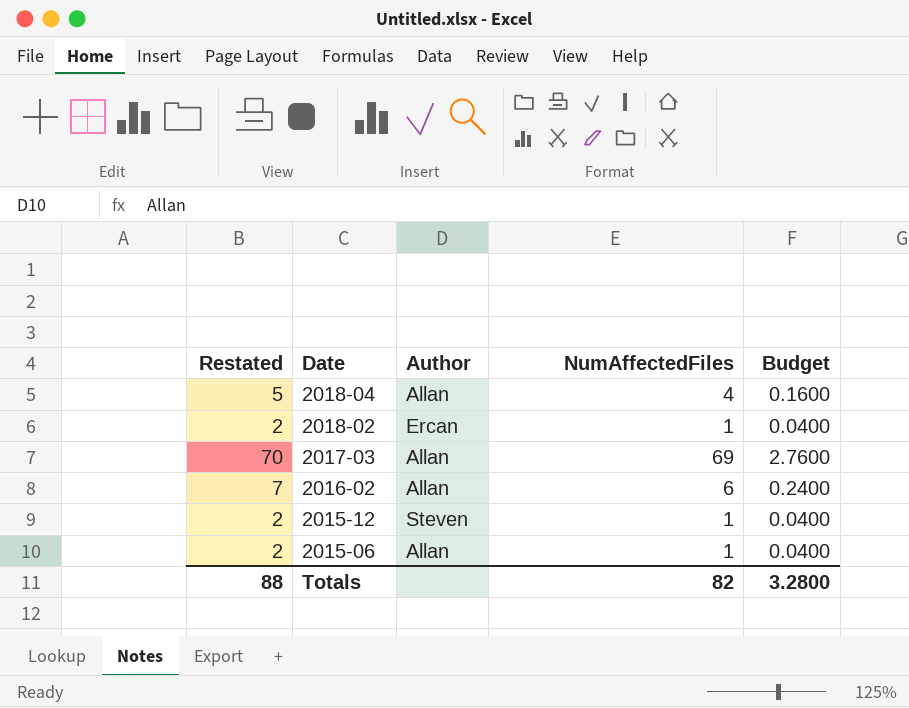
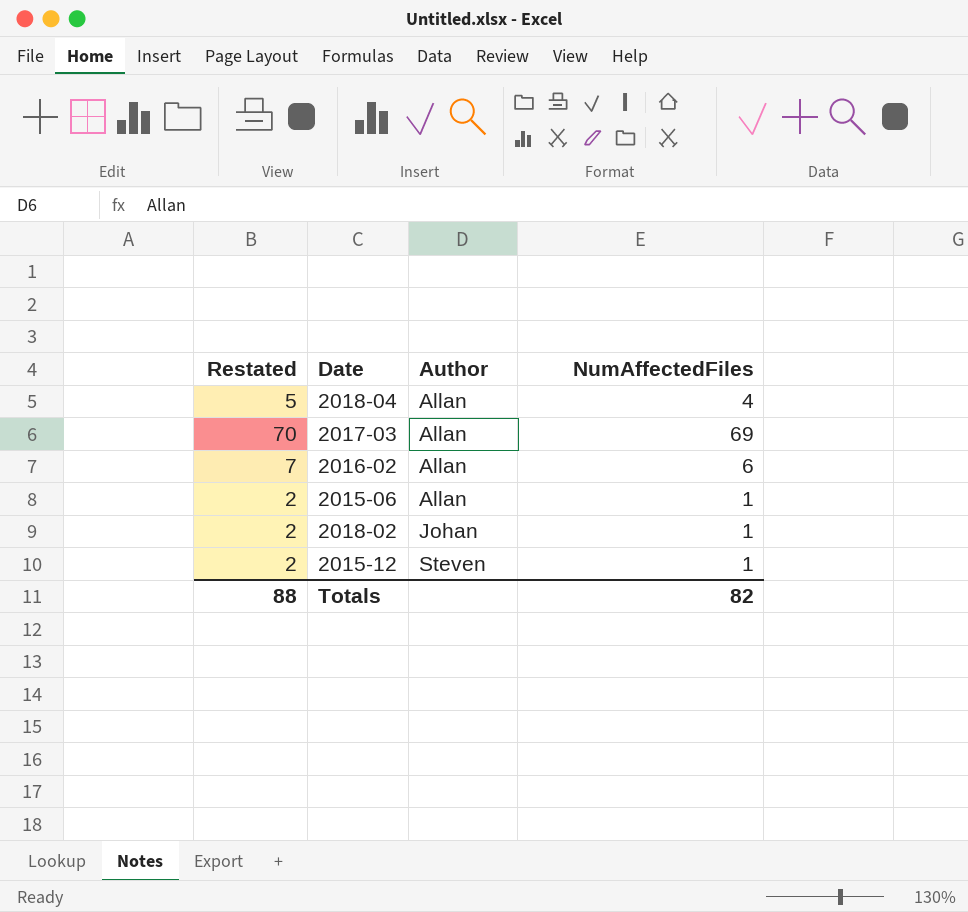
row order: Date descending -> Author ascending
column Budget | formula: [NumAffectedFiles] * 0.04 -> none
2018-02 | Author: Ercan -> Johan

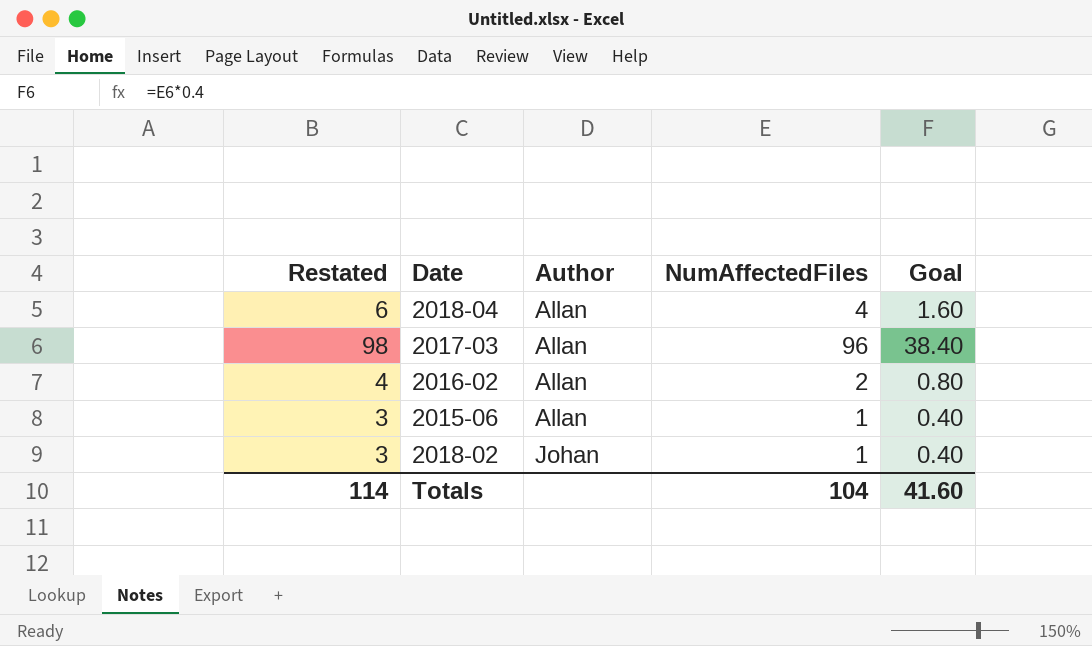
column Restated | formula: [NumAffectedFiles] + 1 -> [NumAffectedFiles] + 2
column Goal | formula: none -> [NumAffectedFiles] * 0.4
row 2015-12: 2 | Steven | 1 -> none
2017-03 | NumAffectedFiles: 69 -> 96
2016-02 | NumAffectedFiles: 6 -> 2
Totals | Restated: 88 -> 114
Totals | NumAffectedFiles: 82 -> 104

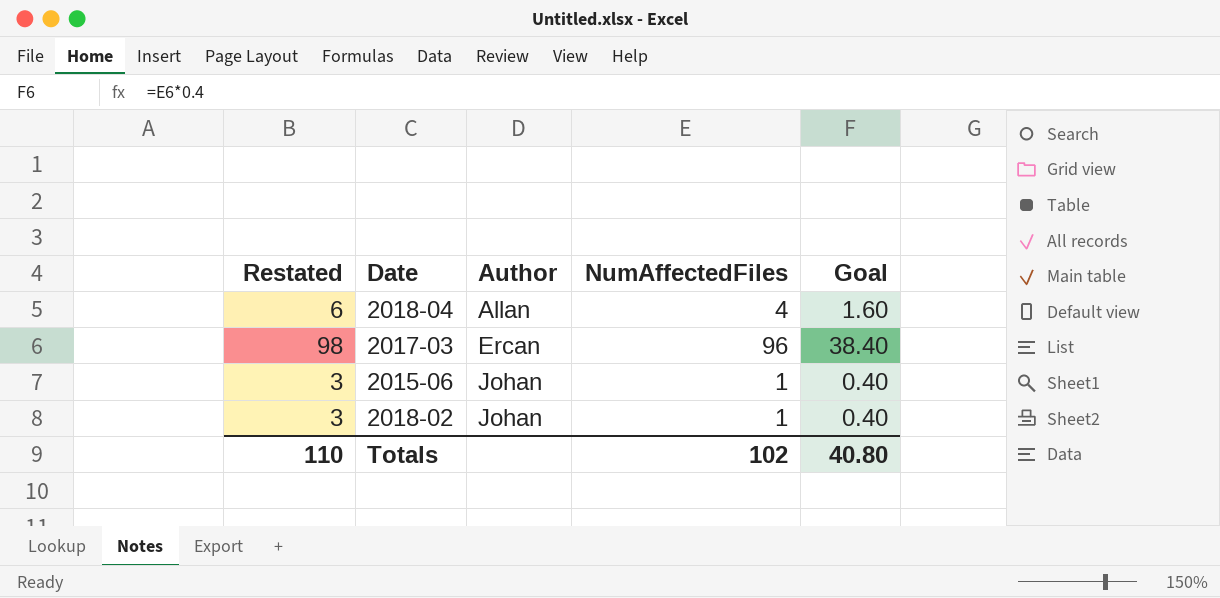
row 2016-02: 4 | Allan | 2 | 0.80 -> none
2017-03 | Author: Allan -> Ercan
2015-06 | Author: Allan -> Johan
Totals | Restated: 114 -> 110
Totals | NumAffectedFiles: 104 -> 102
Totals | Goal: 41.60 -> 40.80

